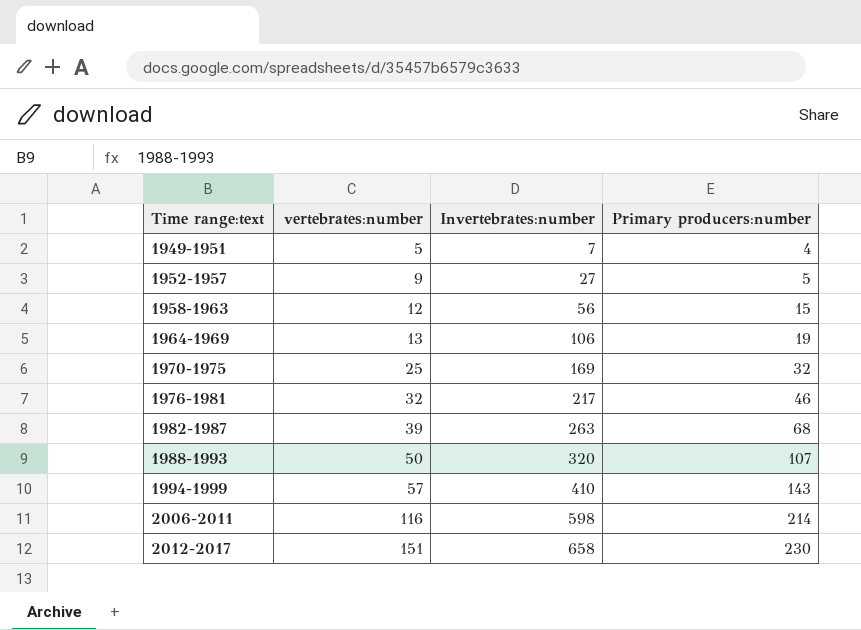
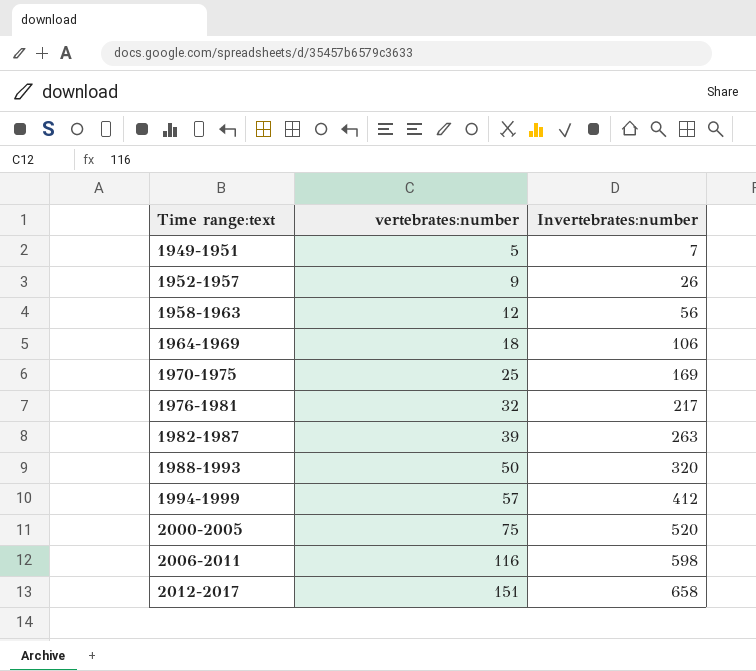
column Primary producers:number | position: 4 -> none
1952-1957 | Invertebrates:number: 27 -> 26
1964-1969 | vertebrates:number: 13 -> 18
1994-1999 | Invertebrates:number: 410 -> 412
row 2000-2005: none -> 75 | 520

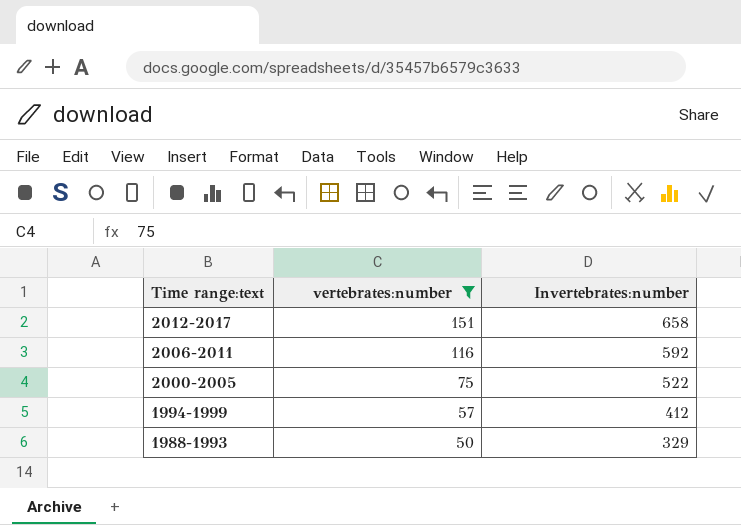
filter: none -> vertebrates:number >= 50
row order: Time range:text ascending -> Time range:text descending
2006-2011 | Invertebrates:number: 598 -> 592
2000-2005 | Invertebrates:number: 520 -> 522
1988-1993 | Invertebrates:number: 320 -> 329

